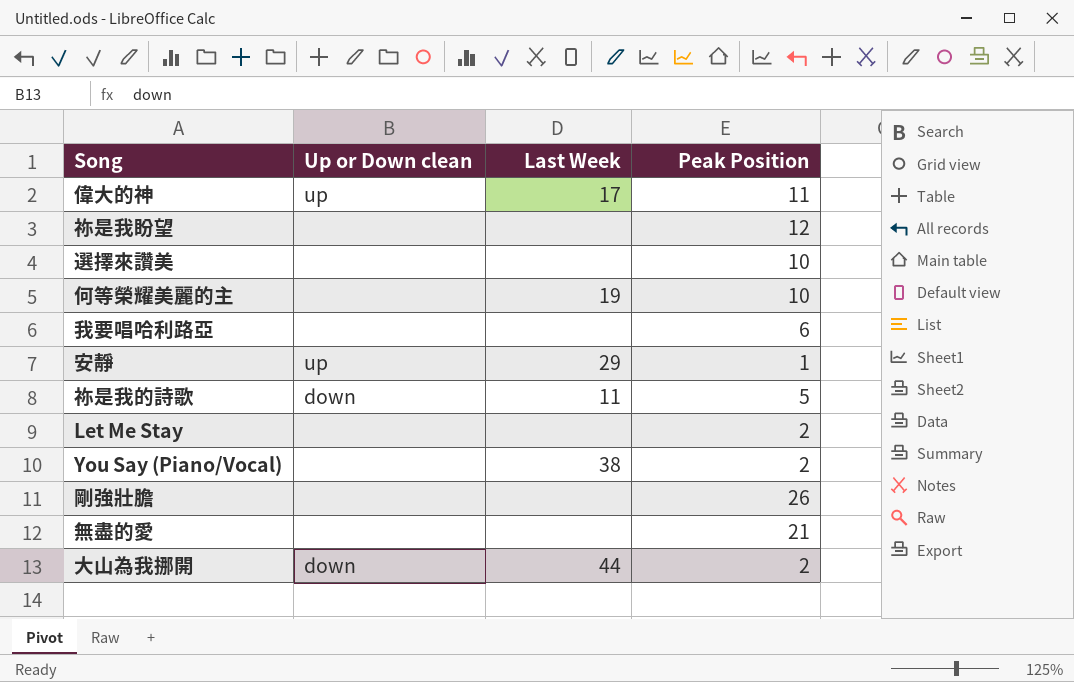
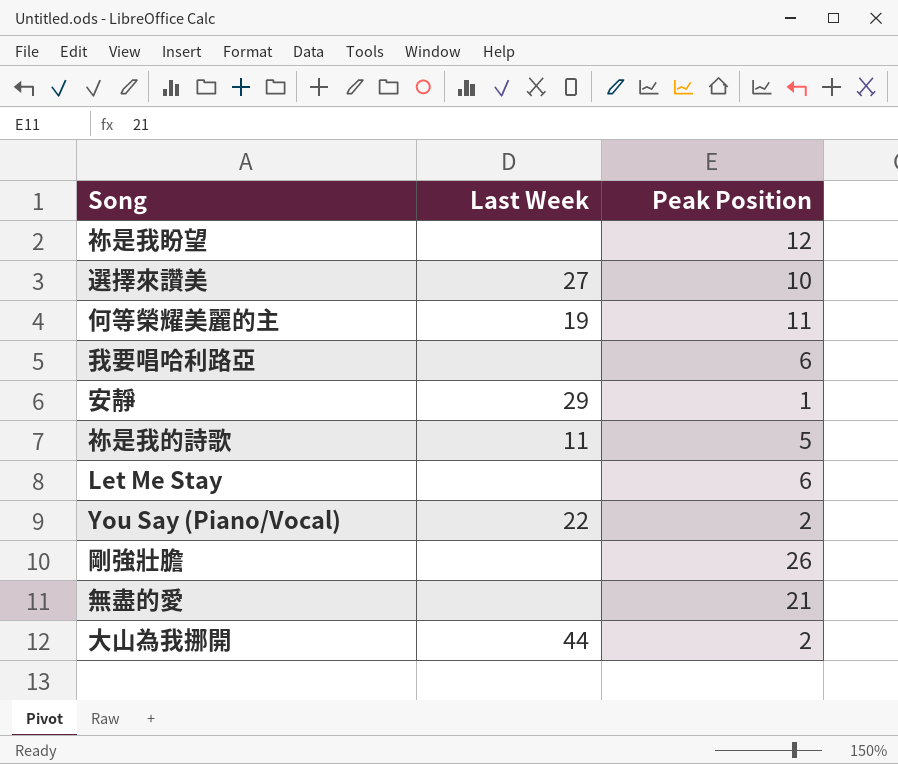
column Up or Down clean | position: 2 -> none
row 偉大的神: up | 17 | 11 -> none
選擇來讚美 | Last Week: none -> 27
何等榮耀美麗的主 | Peak Position: 10 -> 11
Let Me Stay | Peak Position: 2 -> 6
You Say (Piano/Vocal) | Last Week: 38 -> 22

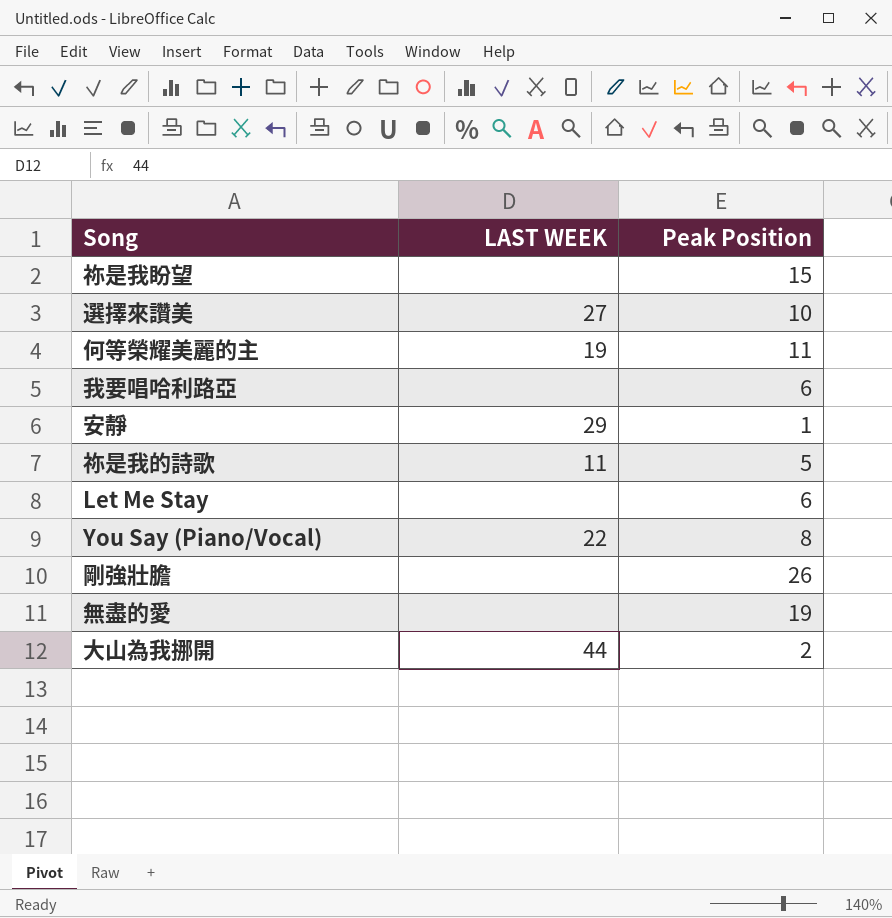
column name: Last Week -> LAST WEEK
祢是我盼望 | Peak Position: 12 -> 15
You Say (Piano/Vocal) | Peak Position: 2 -> 8
無盡的愛 | Peak Position: 21 -> 19

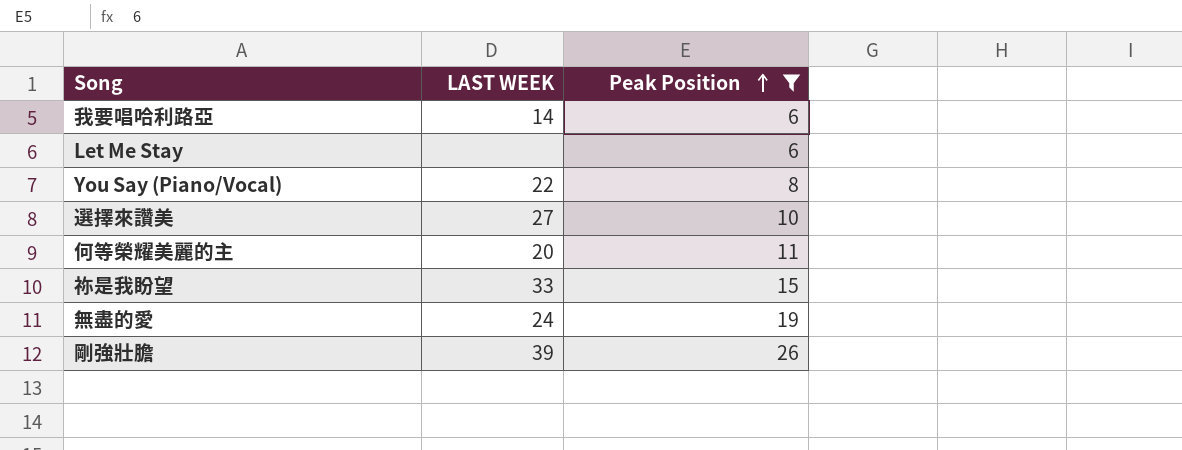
filter: none -> Peak Position >= 6
row order: none -> Peak Position ascending
我要唱哈利路亞 | LAST WEEK: none -> 14
何等榮耀美麗的主 | LAST WEEK: 19 -> 20
祢是我盼望 | LAST WEEK: none -> 33
無盡的愛 | LAST WEEK: none -> 24
剛強壯膽 | LAST WEEK: none -> 39

